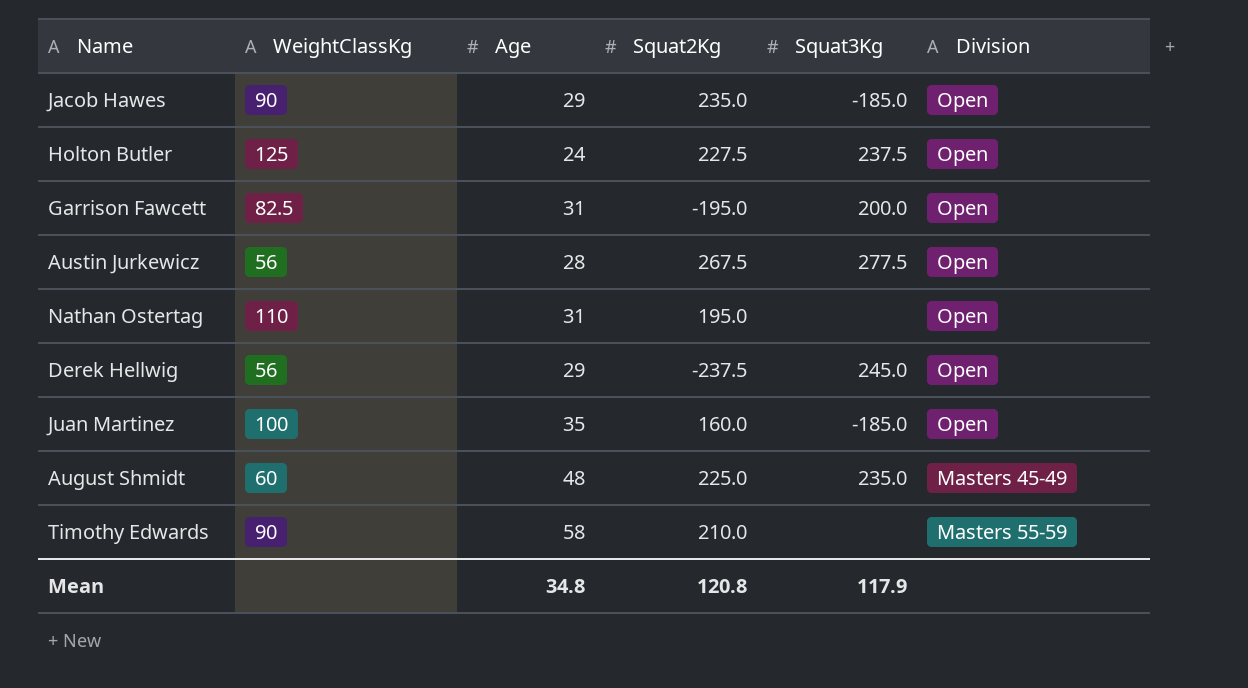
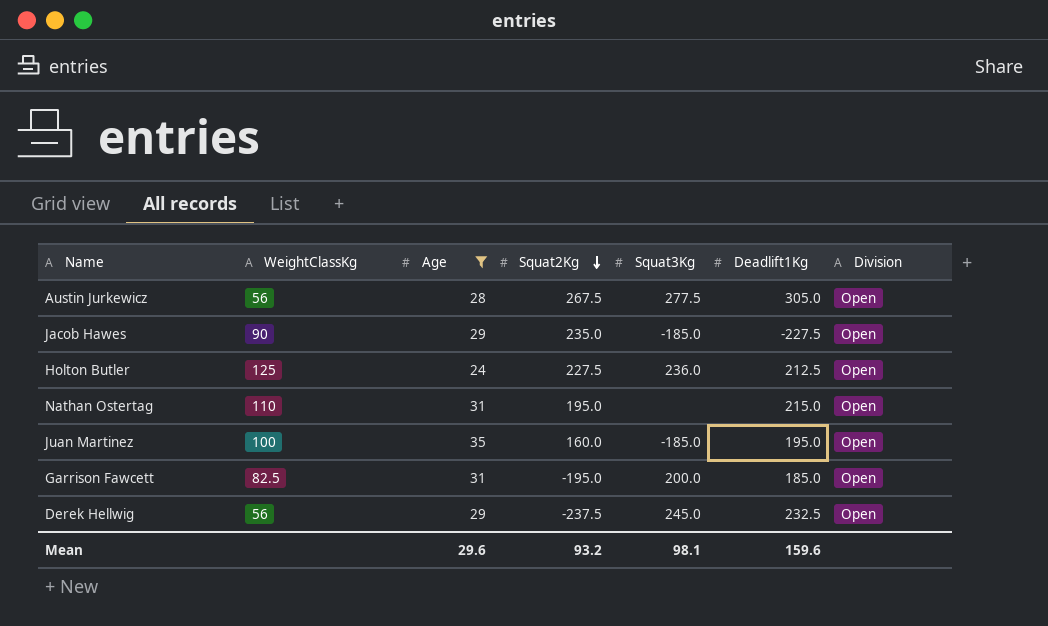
filter: none -> Age <= 35
row order: none -> Squat2Kg descending
column Deadlift1Kg | position: none -> 6
Holton Butler | Squat3Kg: 237.5 -> 236.0
Mean | Age: 34.8 -> 29.6
Mean | Squat2Kg: 120.8 -> 93.2
Mean | Squat3Kg: 117.9 -> 98.1

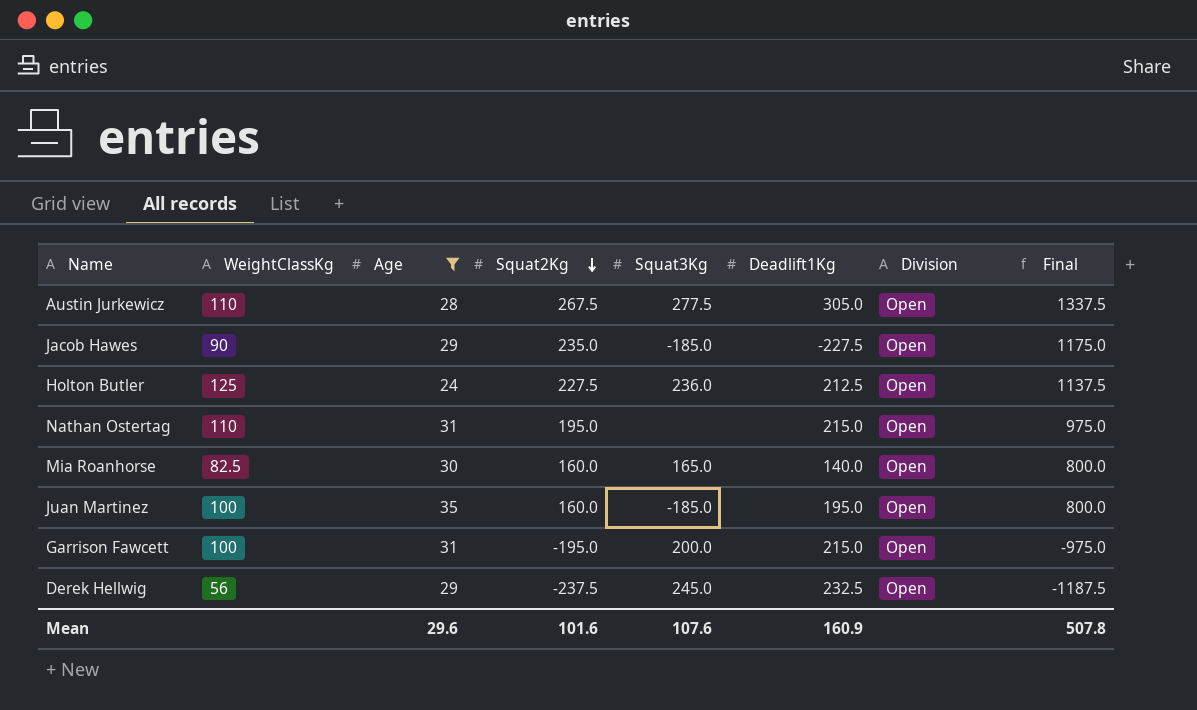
column Final | formula: none -> [Squat2Kg] * 5
Austin Jurkewicz | WeightClassKg: 56 -> 110
row Mia Roanhorse: none -> 82.5 | 30 | 160.0 | 165.0 | 140.0 | Open | 800.0
Garrison Fawcett | WeightClassKg: 82.5 -> 100
Garrison Fawcett | Deadlift1Kg: 185.0 -> 215.0
Mean | Squat2Kg: 93.2 -> 101.6
Mean | Squat3Kg: 98.1 -> 107.6
Mean | Deadlift1Kg: 159.6 -> 160.9

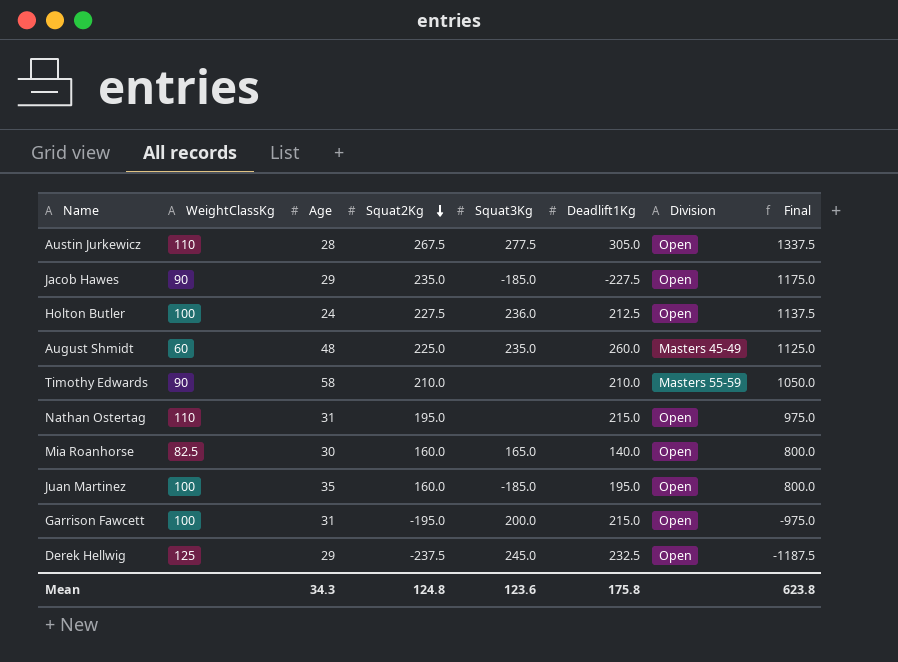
filter: Age <= 35 -> none
Holton Butler | WeightClassKg: 125 -> 100
Derek Hellwig | WeightClassKg: 56 -> 125
Mean | Age: 29.6 -> 34.3
Mean | Squat2Kg: 101.6 -> 124.8
Mean | Squat3Kg: 107.6 -> 123.6
Mean | Deadlift1Kg: 160.9 -> 175.8
Mean | Final: 507.8 -> 623.8

